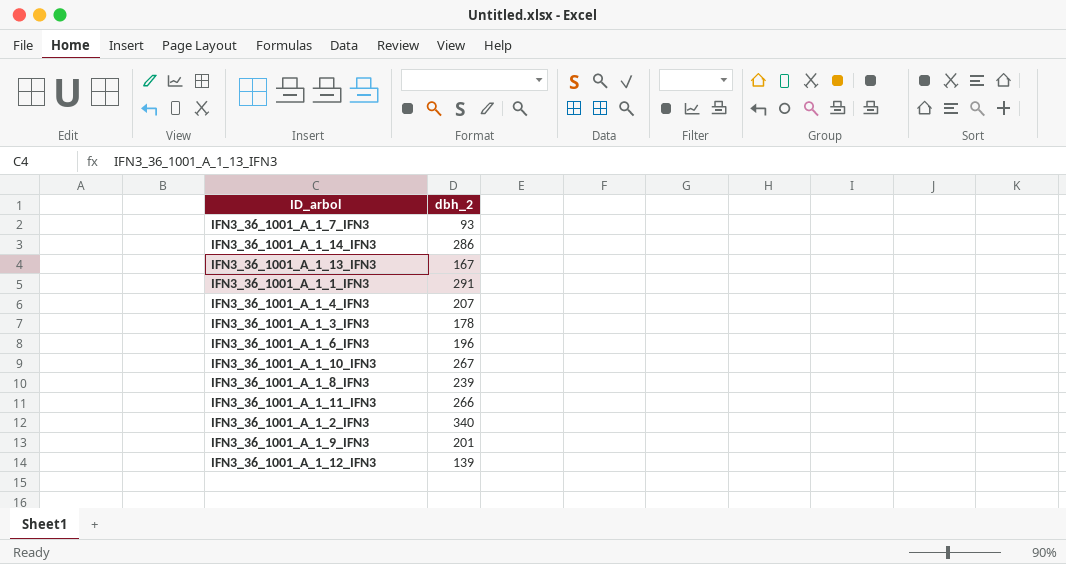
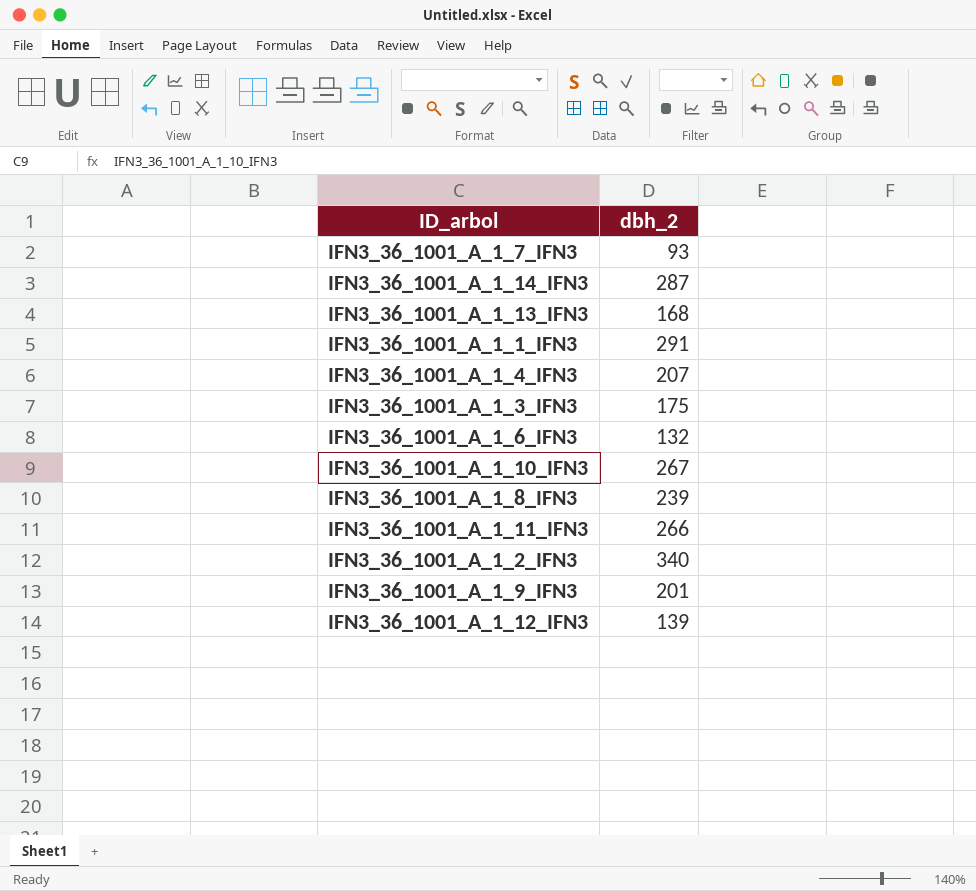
IFN3_36_1001_A_1_14_IFN3 | dbh_2: 286 -> 287
IFN3_36_1001_A_1_13_IFN3 | dbh_2: 167 -> 168
IFN3_36_1001_A_1_3_IFN3 | dbh_2: 178 -> 175
IFN3_36_1001_A_1_6_IFN3 | dbh_2: 196 -> 132

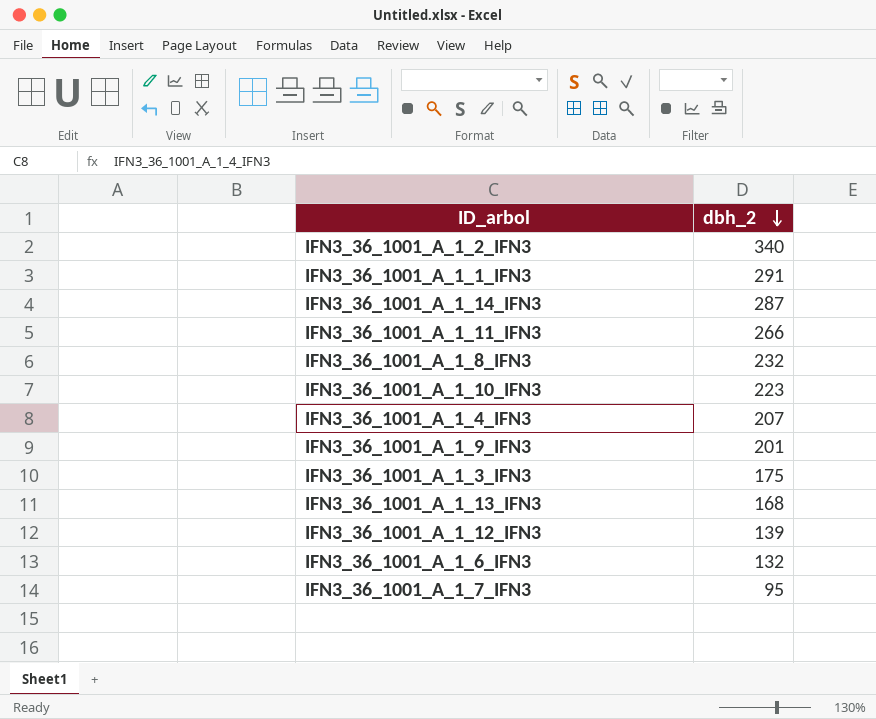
row order: none -> dbh_2 descending
IFN3_36_1001_A_1_8_IFN3 | dbh_2: 239 -> 232
IFN3_36_1001_A_1_10_IFN3 | dbh_2: 267 -> 223
IFN3_36_1001_A_1_7_IFN3 | dbh_2: 93 -> 95

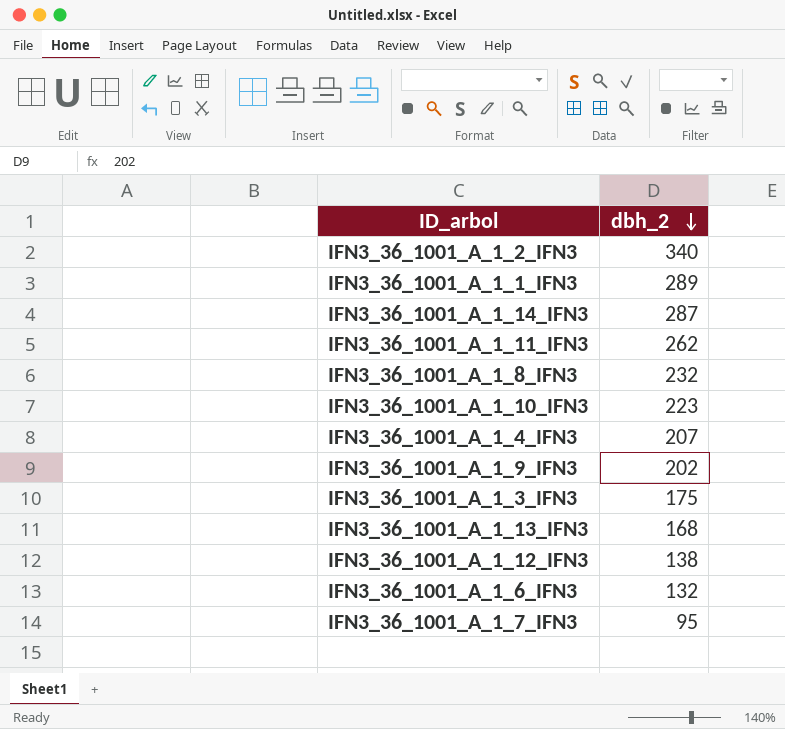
IFN3_36_1001_A_1_1_IFN3 | dbh_2: 291 -> 289
IFN3_36_1001_A_1_11_IFN3 | dbh_2: 266 -> 262
IFN3_36_1001_A_1_9_IFN3 | dbh_2: 201 -> 202
IFN3_36_1001_A_1_12_IFN3 | dbh_2: 139 -> 138

